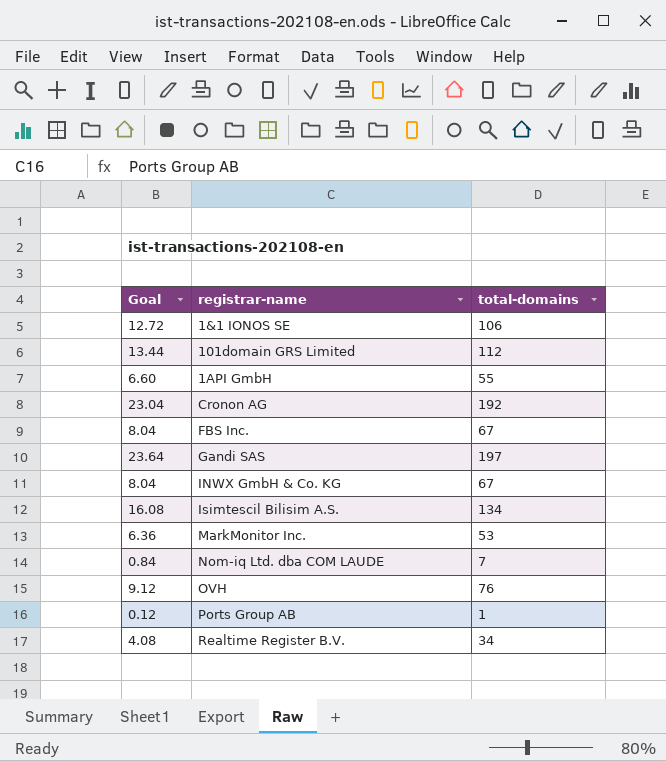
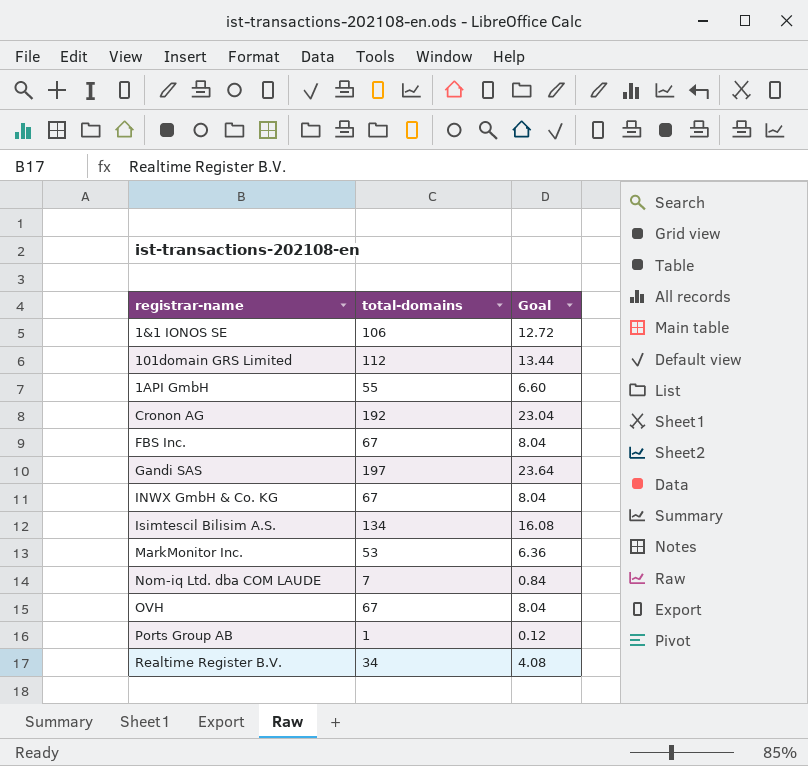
column Goal | position: 1 -> 3
OVH | total-domains: 76 -> 67
OVH | Goal: 9.12 -> 8.04

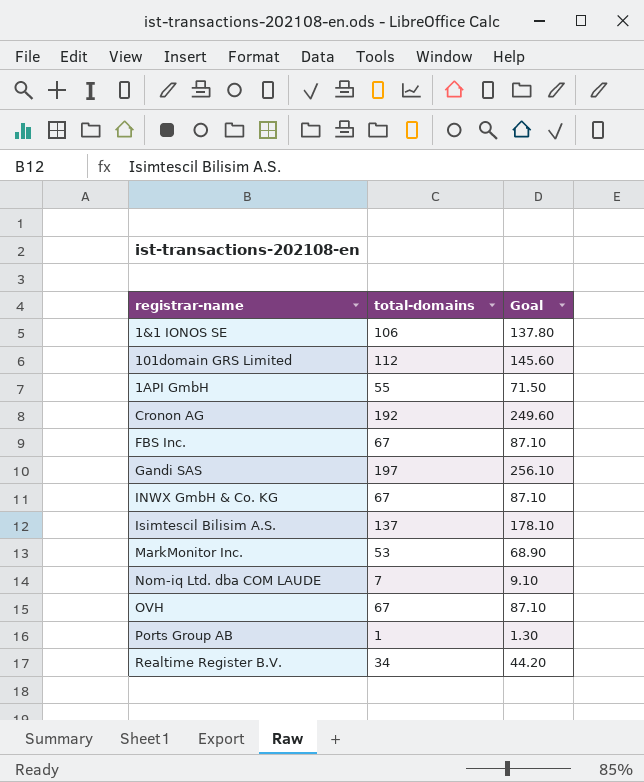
column Goal | formula: [total-domains] * 0.12 -> [total-domains] * 1.3
Isimtescil Bilisim A.S. | total-domains: 134 -> 137

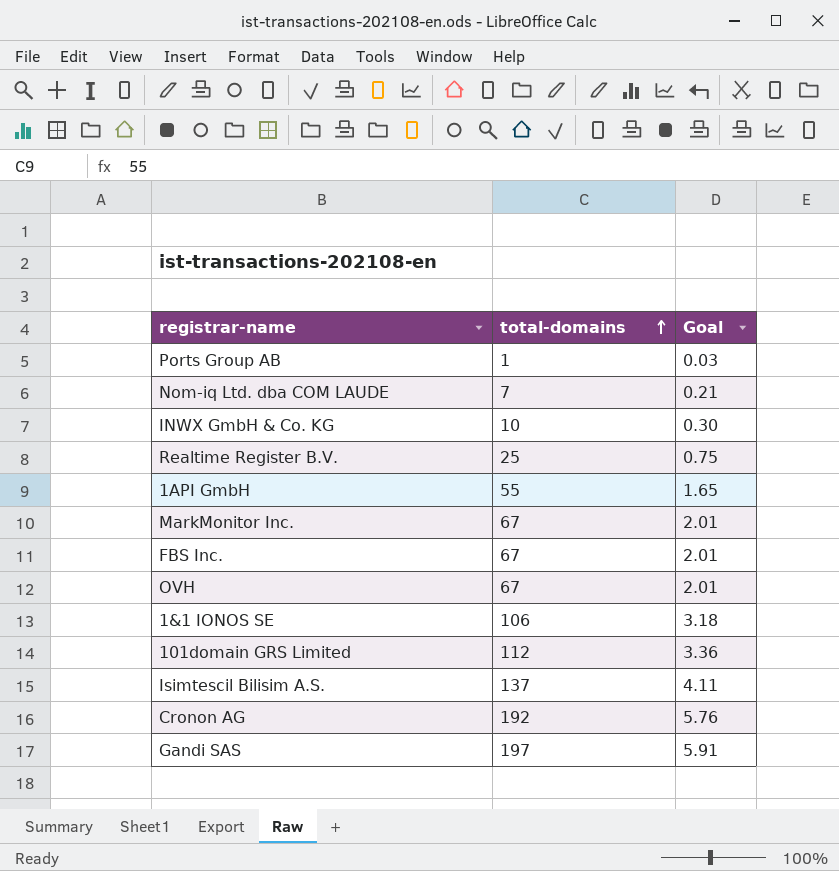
row order: none -> total-domains ascending
column Goal | formula: [total-domains] * 1.3 -> [total-domains] * 0.03
INWX GmbH & Co. KG | total-domains: 67 -> 10
Realtime Register B.V. | total-domains: 34 -> 25
MarkMonitor Inc. | total-domains: 53 -> 67

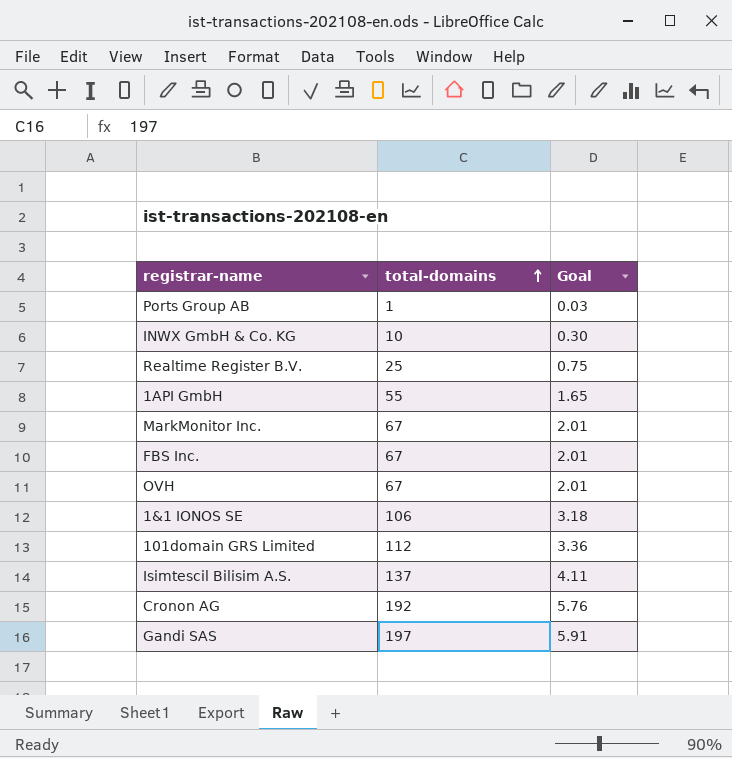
row Nom-iq Ltd. dba COM LAUDE: 7 | 0.21 -> none

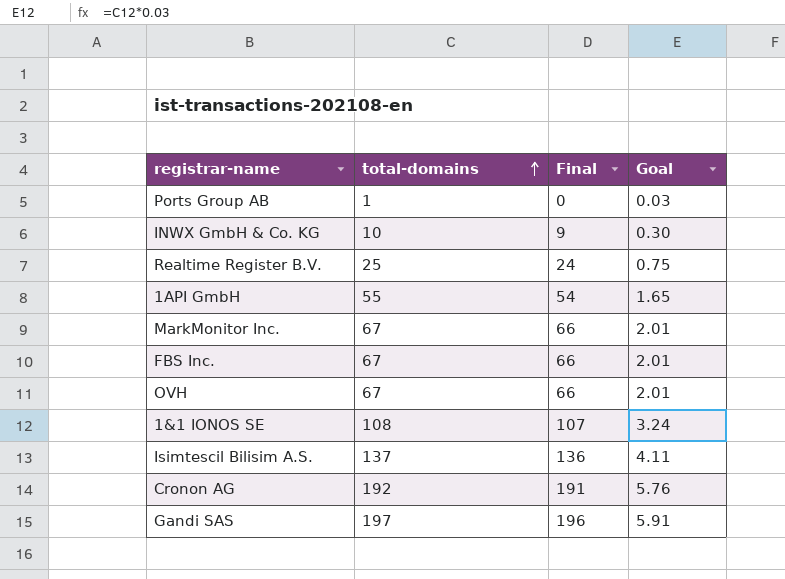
column Final | formula: none -> [total-domains] - 1
row 101domain GRS Limited: 112 | 3.36 -> none
1&1 IONOS SE | total-domains: 106 -> 108
1&1 IONOS SE | Goal: 3.18 -> 3.24

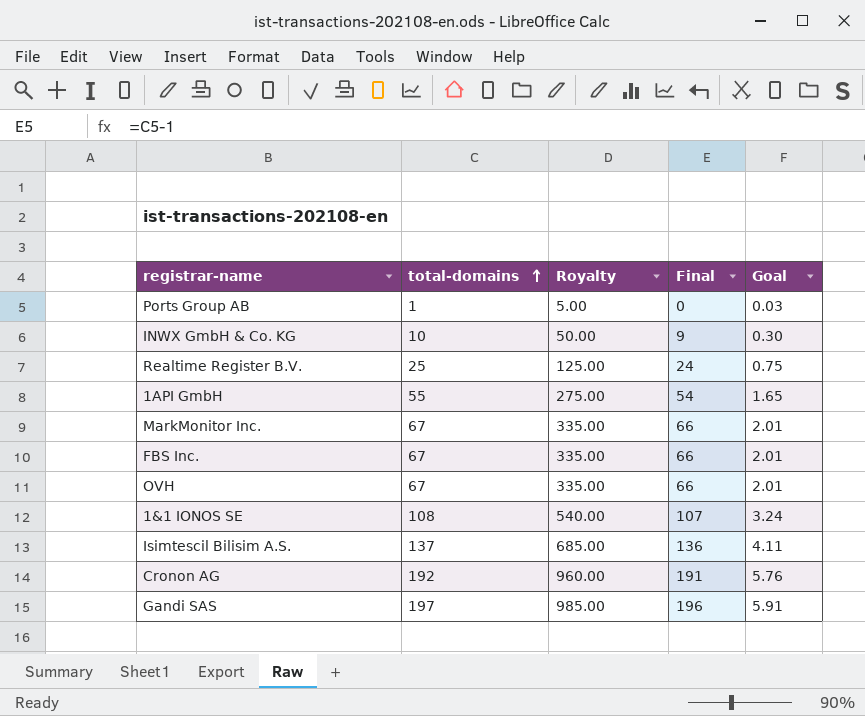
column Royalty | formula: none -> [total-domains] * 5

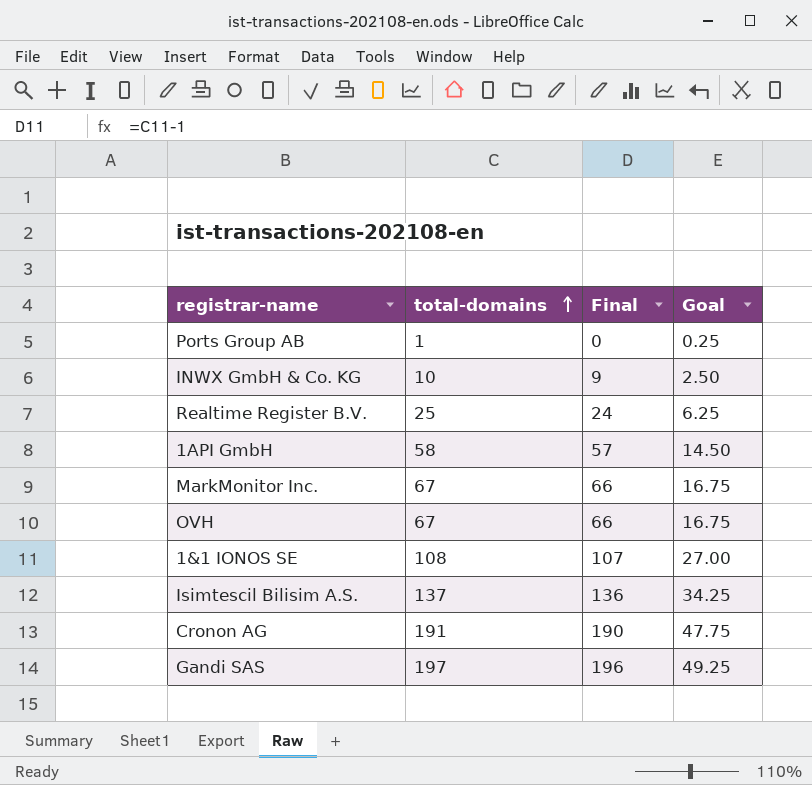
column Royalty | formula: [total-domains] * 5 -> none
column Goal | formula: [total-domains] * 0.03 -> [total-domains] * 0.25
row FBS Inc.: 67 | 335.00 | 66 | 2.01 -> none
1API GmbH | total-domains: 55 -> 58
1API GmbH | Final: 54 -> 57
Cronon AG | total-domains: 192 -> 191
Cronon AG | Final: 191 -> 190

